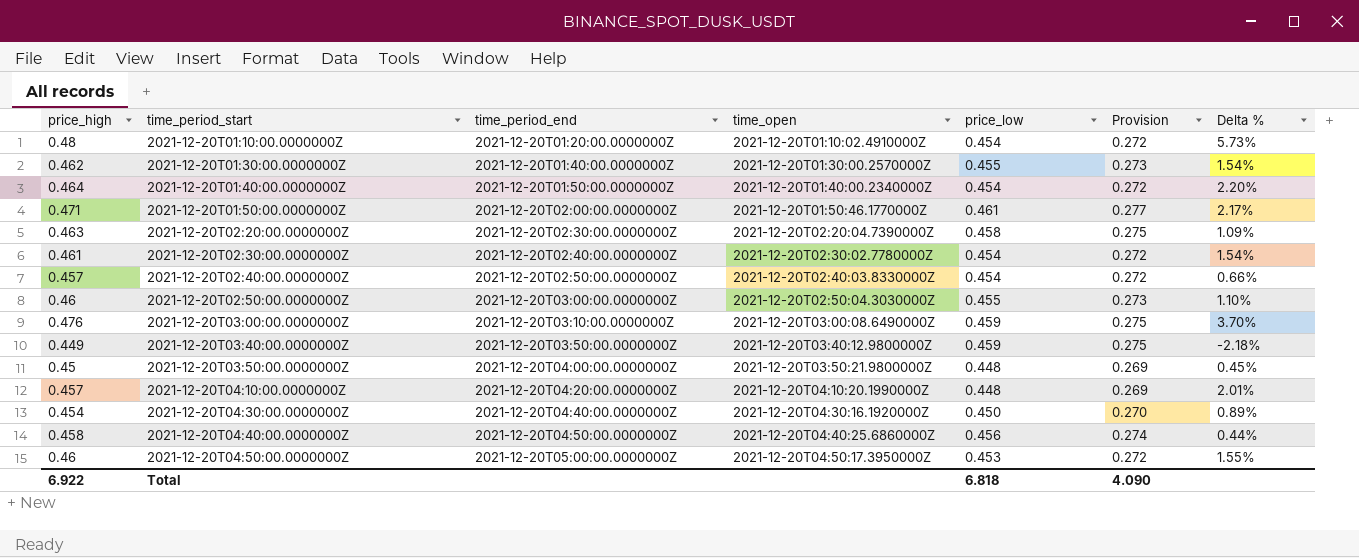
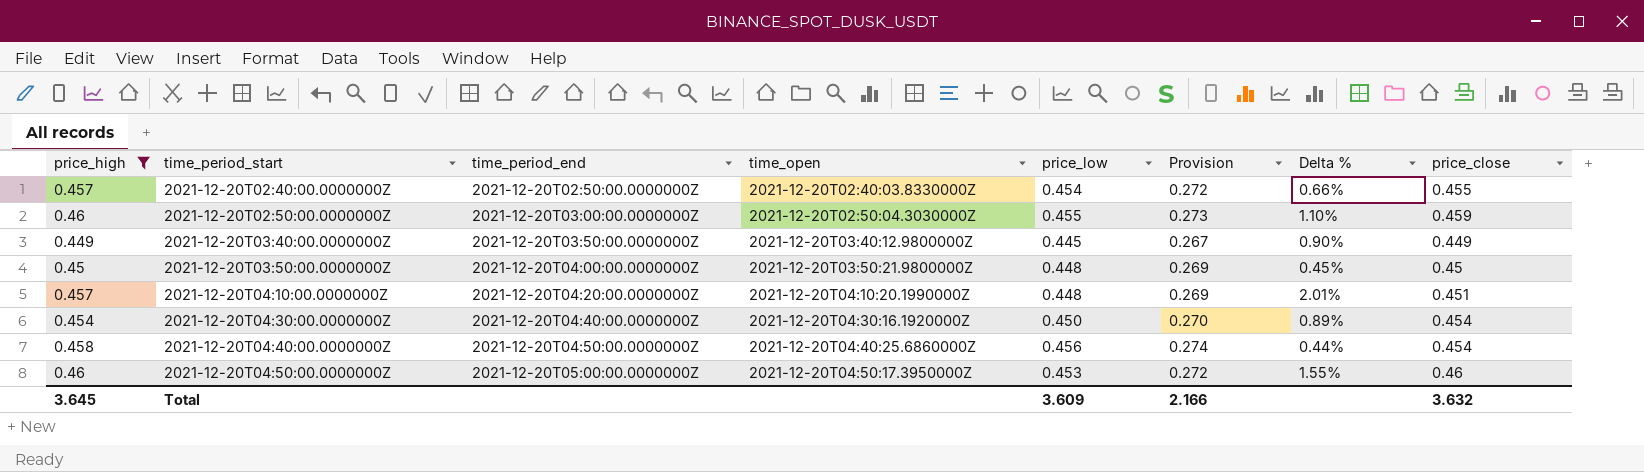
filter: none -> price_high <= 0.46
column price_close | position: none -> 8
2021-12-20T03:40:00.0000000Z | price_low: 0.459 -> 0.445
2021-12-20T03:40:00.0000000Z | Provision: 0.275 -> 0.267
2021-12-20T03:40:00.0000000Z | Delta %: -2.18% -> 0.90%
Total | price_high: 6.922 -> 3.645
Total | price_low: 6.818 -> 3.609
Total | Provision: 4.090 -> 2.166

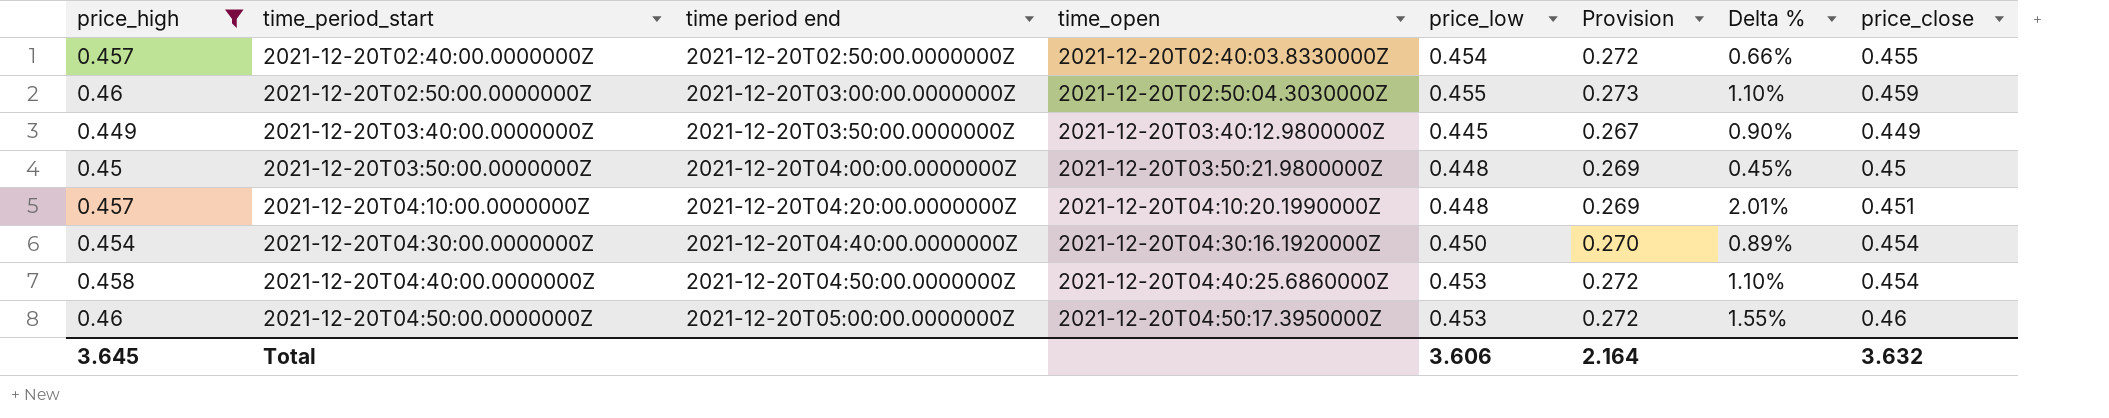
column name: time_period_end -> time period end
2021-12-20T04:40:00.0000000Z | price_low: 0.456 -> 0.453
2021-12-20T04:40:00.0000000Z | Provision: 0.274 -> 0.272
2021-12-20T04:40:00.0000000Z | Delta %: 0.44% -> 1.10%
Total | price_low: 3.609 -> 3.606
Total | Provision: 2.166 -> 2.164

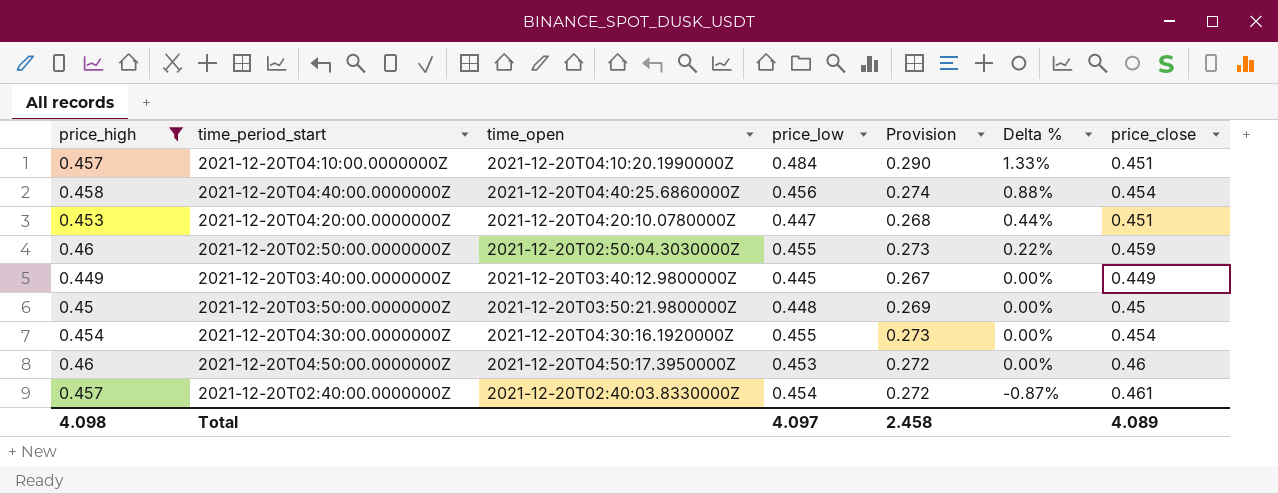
row order: time_period_start ascending -> Delta % descending
column time period end | position: 3 -> none
column Delta % | formula: ([price_high] - [price_low]) / [price_low] -> ([price_high] - [price_close]) / [price_close]
2021-12-20T04:10:00.0000000Z | price_low: 0.448 -> 0.484
2021-12-20T04:10:00.0000000Z | Provision: 0.269 -> 0.290
2021-12-20T04:40:00.0000000Z | price_low: 0.453 -> 0.456
2021-12-20T04:40:00.0000000Z | Provision: 0.272 -> 0.274
row 2021-12-20T04:20:00.0000000Z: none -> 0.453 | 2021-12-20T04:20:10.0780000Z | 0.447 | 0.268 | 0.44% | 0.451
2021-12-20T04:30:00.0000000Z | price_low: 0.450 -> 0.455
2021-12-20T04:30:00.0000000Z | Provision: 0.270 -> 0.273
2021-12-20T02:40:00.0000000Z | price_close: 0.455 -> 0.461
Total | price_high: 3.645 -> 4.098
Total | price_low: 3.606 -> 4.097
Total | Provision: 2.164 -> 2.458
Total | price_close: 3.632 -> 4.089

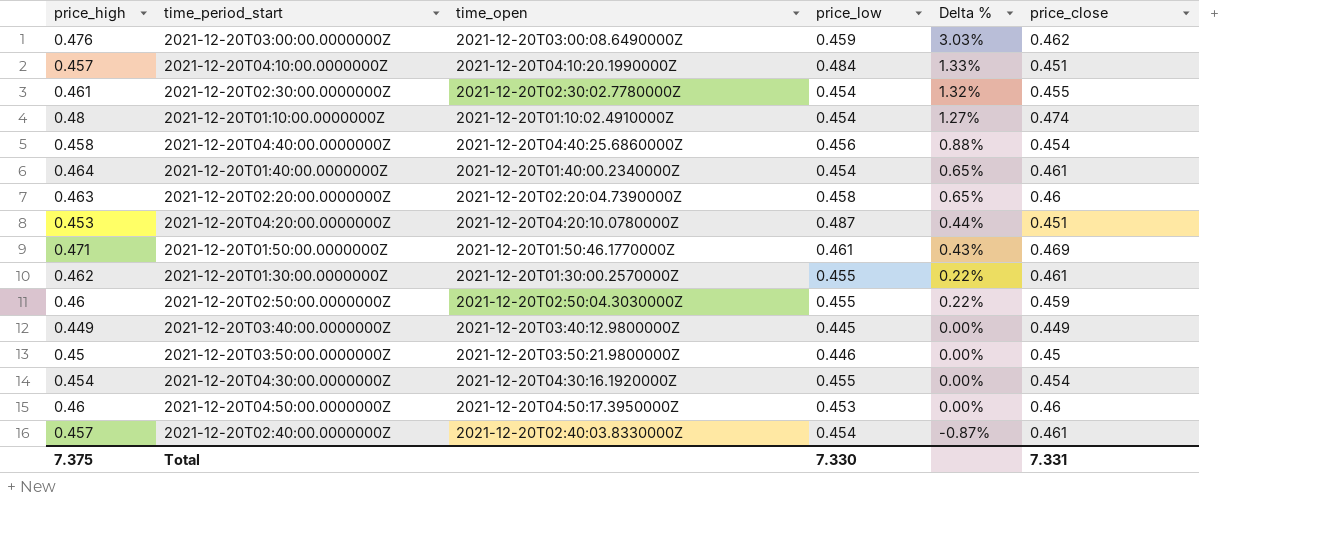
filter: price_high <= 0.46 -> none
column Provision | formula: [price_low] * 0.6 -> none
2021-12-20T04:20:00.0000000Z | price_low: 0.447 -> 0.487
2021-12-20T03:50:00.0000000Z | price_low: 0.448 -> 0.446
Total | price_high: 4.098 -> 7.375
Total | price_low: 4.097 -> 7.330
Total | price_close: 4.089 -> 7.331

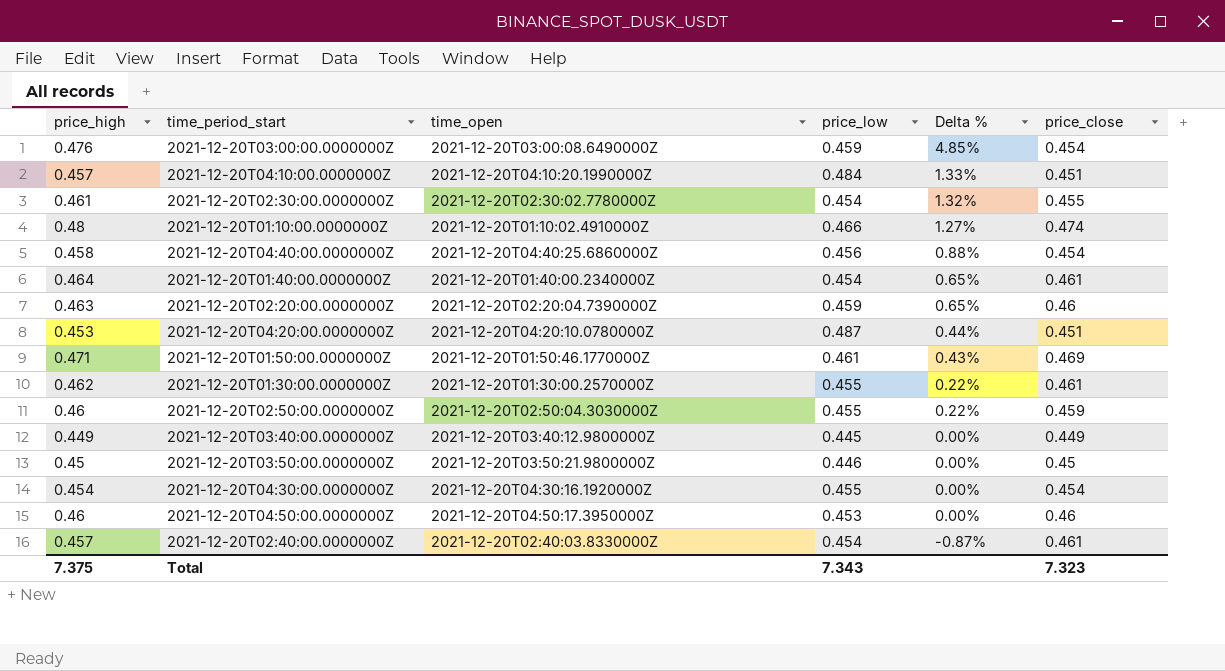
2021-12-20T03:00:00.0000000Z | Delta %: 3.03% -> 4.85%
2021-12-20T03:00:00.0000000Z | price_close: 0.462 -> 0.454
2021-12-20T01:10:00.0000000Z | price_low: 0.454 -> 0.466
2021-12-20T02:20:00.0000000Z | price_low: 0.458 -> 0.459
Total | price_low: 7.330 -> 7.343
Total | price_close: 7.331 -> 7.323

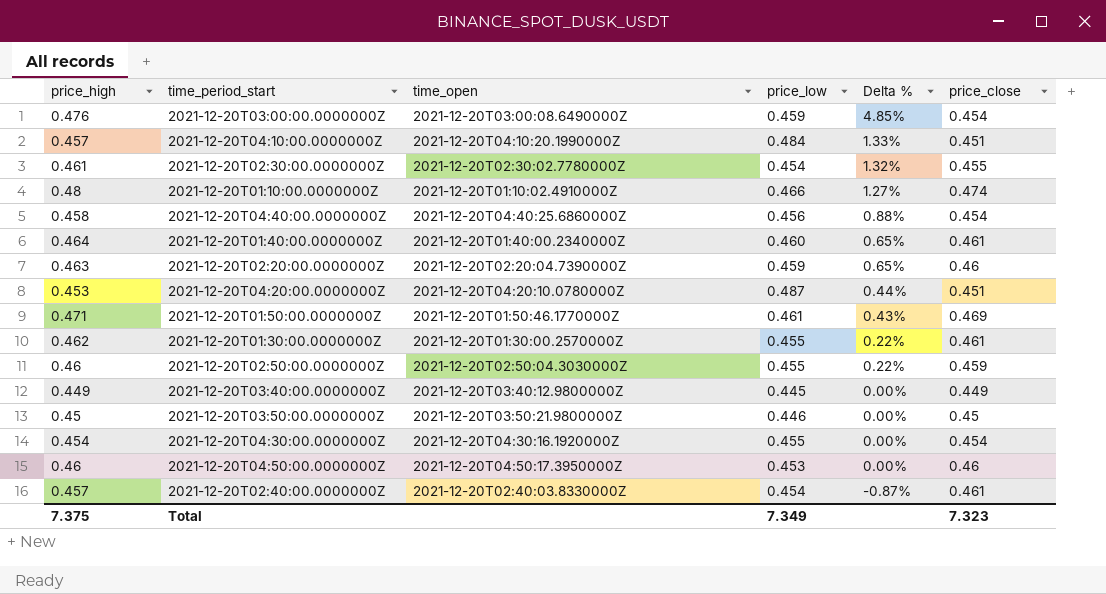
2021-12-20T01:40:00.0000000Z | price_low: 0.454 -> 0.460
Total | price_low: 7.343 -> 7.349

